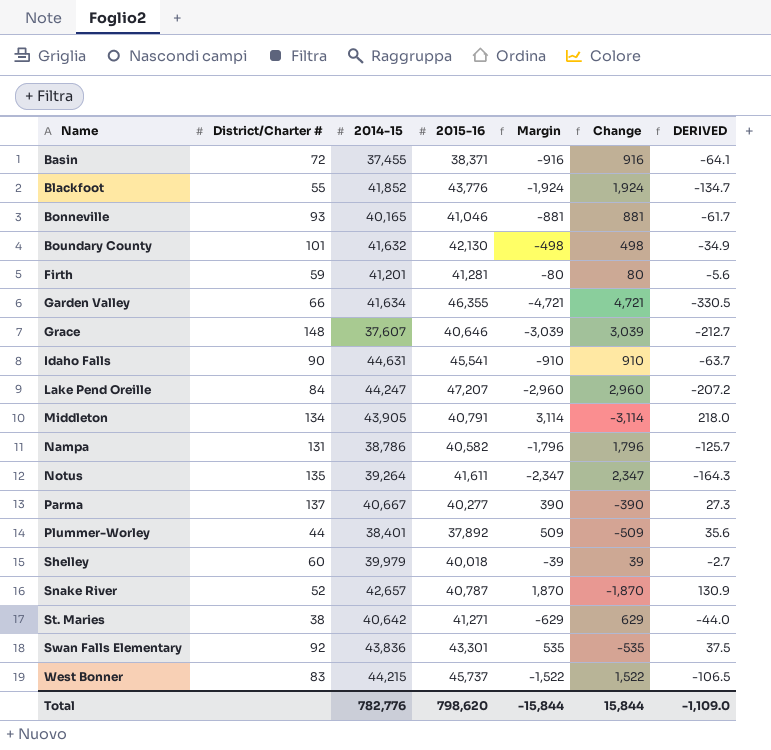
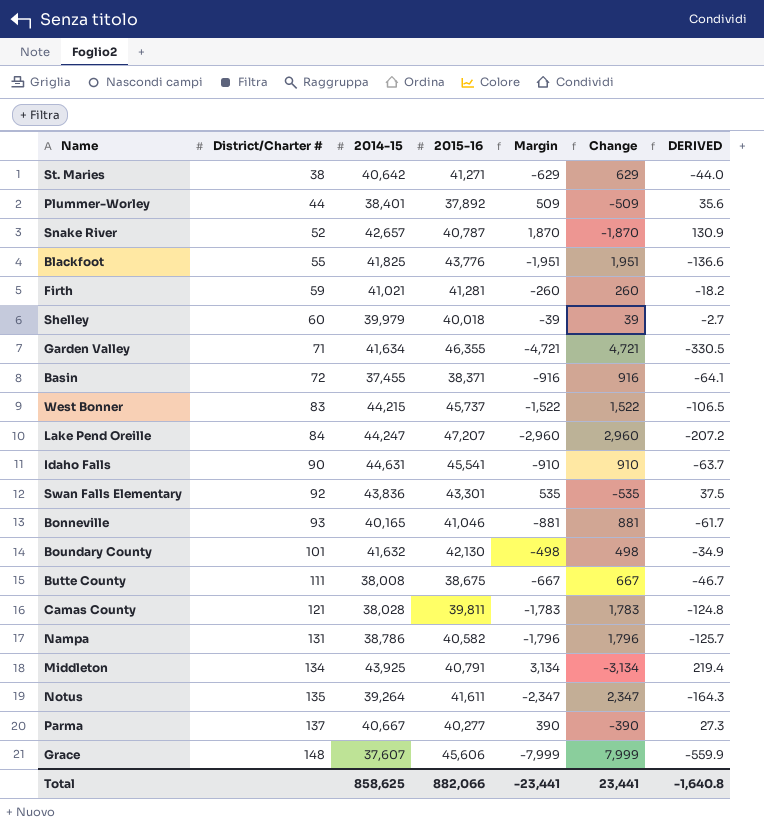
row order: Name ascending -> District/Charter # ascending
Blackfoot | 2014-15: 41,852 -> 41,825
Blackfoot | Margin: -1,924 -> -1,951
Blackfoot | Change: 1,924 -> 1,951
Blackfoot | DERIVED: -134.7 -> -136.6
Firth | 2014-15: 41,201 -> 41,021
Firth | Margin: -80 -> -260
Firth | Change: 80 -> 260
Firth | DERIVED: -5.6 -> -18.2
Garden Valley | District/Charter #: 66 -> 71
row Butte County: none -> 111 | 38,008 | 38,675 | -667 | 667 | -46.7
row Camas County: none -> 121 | 38,028 | 39,811 | -1,783 | 1,783 | -124.8
Middleton | 2014-15: 43,905 -> 43,925
Middleton | Margin: 3,114 -> 3,134
Middleton | Change: -3,114 -> -3,134
Middleton | DERIVED: 218.0 -> 219.4
Grace | 2015-16: 40,646 -> 45,606
Grace | Margin: -3,039 -> -7,999
Grace | Change: 3,039 -> 7,999
Grace | DERIVED: -212.7 -> -559.9
Total | 2014-15: 782,776 -> 858,625
Total | 2015-16: 798,620 -> 882,066
Total | Margin: -15,844 -> -23,441
Total | Change: 15,844 -> 23,441
Total | DERIVED: -1,109.0 -> -1,640.8

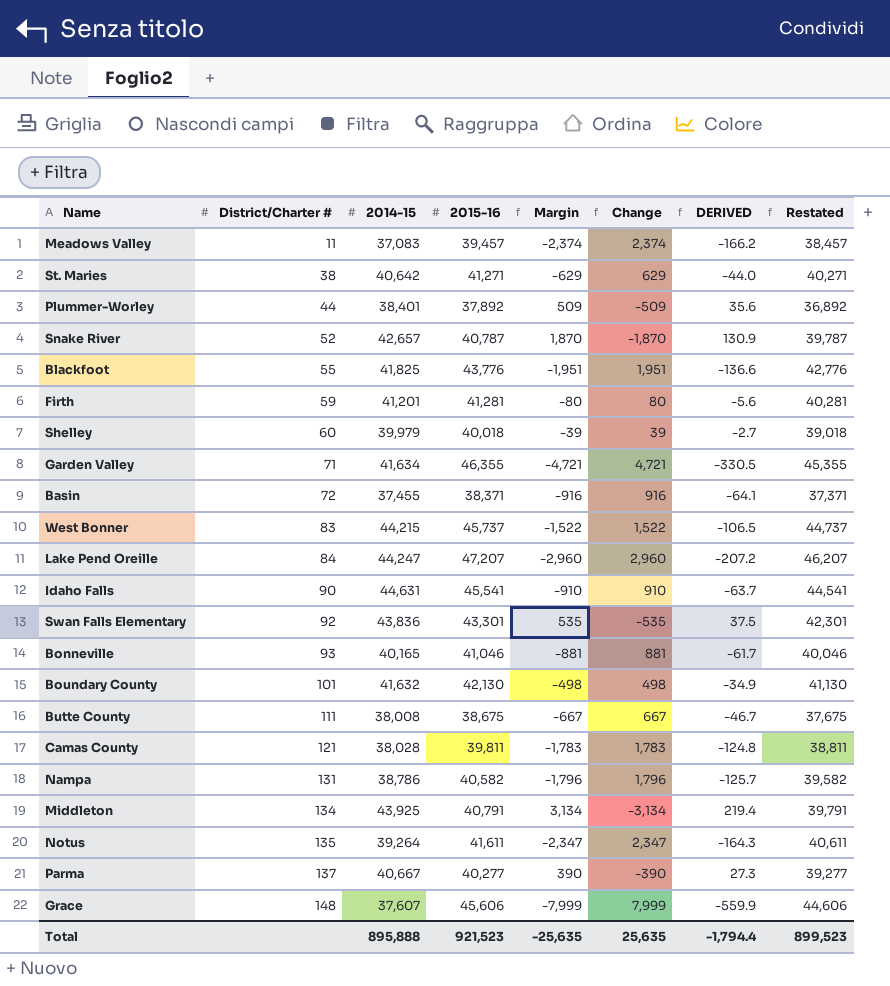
column Restated | formula: none -> [2015-16] - 1000
row Meadows Valley: none -> 11 | 37,083 | 39,457 | -2,374 | 2,374 | -166.2 | 38,457
Firth | 2014-15: 41,021 -> 41,201
Firth | Margin: -260 -> -80
Firth | Change: 260 -> 80
Firth | DERIVED: -18.2 -> -5.6
Total | 2014-15: 858,625 -> 895,888
Total | 2015-16: 882,066 -> 921,523
Total | Margin: -23,441 -> -25,635
Total | Change: 23,441 -> 25,635
Total | DERIVED: -1,640.8 -> -1,794.4

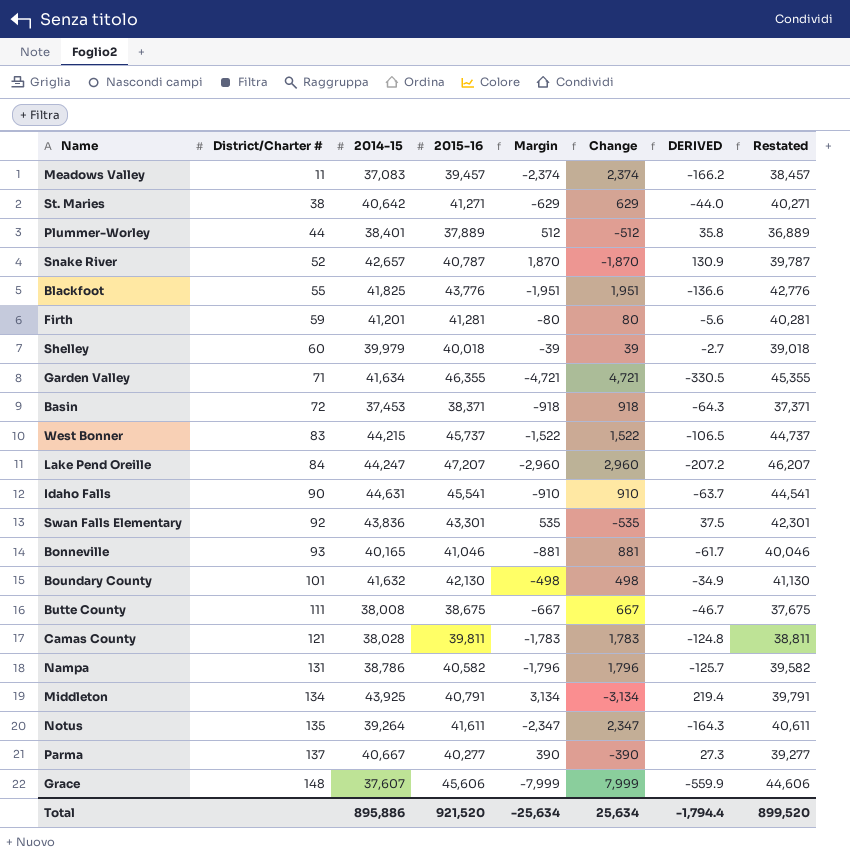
Plummer-Worley | 2015-16: 37,892 -> 37,889
Plummer-Worley | Margin: 509 -> 512
Plummer-Worley | Change: -509 -> -512
Plummer-Worley | DERIVED: 35.6 -> 35.8
Plummer-Worley | Restated: 36,892 -> 36,889
Basin | 2014-15: 37,455 -> 37,453
Basin | Margin: -916 -> -918
Basin | Change: 916 -> 918
Basin | DERIVED: -64.1 -> -64.3
Total | 2014-15: 895,888 -> 895,886
Total | 2015-16: 921,523 -> 921,520
Total | Margin: -25,635 -> -25,634
Total | Change: 25,635 -> 25,634
Total | Restated: 899,523 -> 899,520

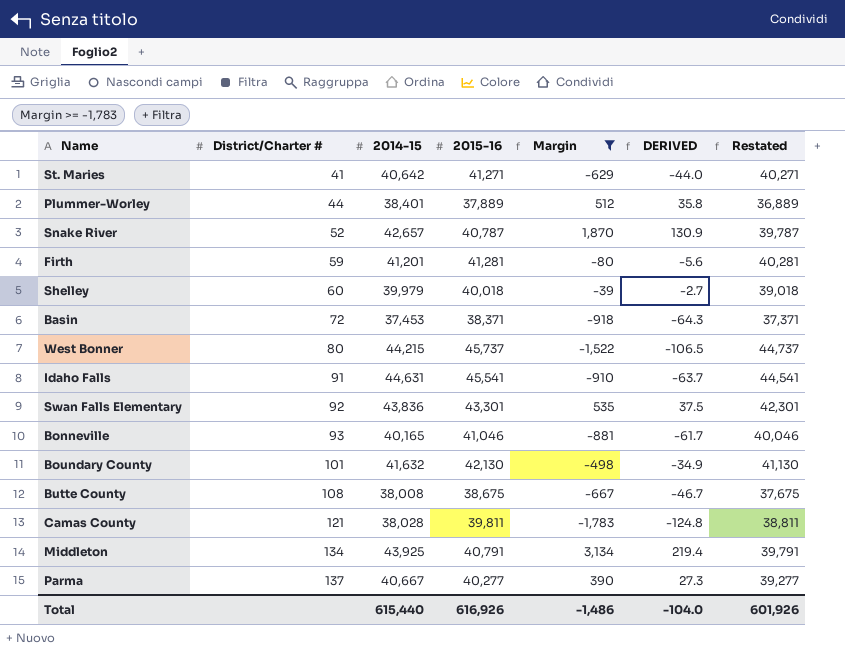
filter: none -> Margin >= -1,783
column Change | formula: [2015-16] - [2014-15] -> none
St. Maries | District/Charter #: 38 -> 41
West Bonner | District/Charter #: 83 -> 80
Idaho Falls | District/Charter #: 90 -> 91
Butte County | District/Charter #: 111 -> 108
Total | 2014-15: 895,886 -> 615,440
Total | 2015-16: 921,520 -> 616,926
Total | Margin: -25,634 -> -1,486
Total | DERIVED: -1,794.4 -> -104.0
Total | Restated: 899,520 -> 601,926

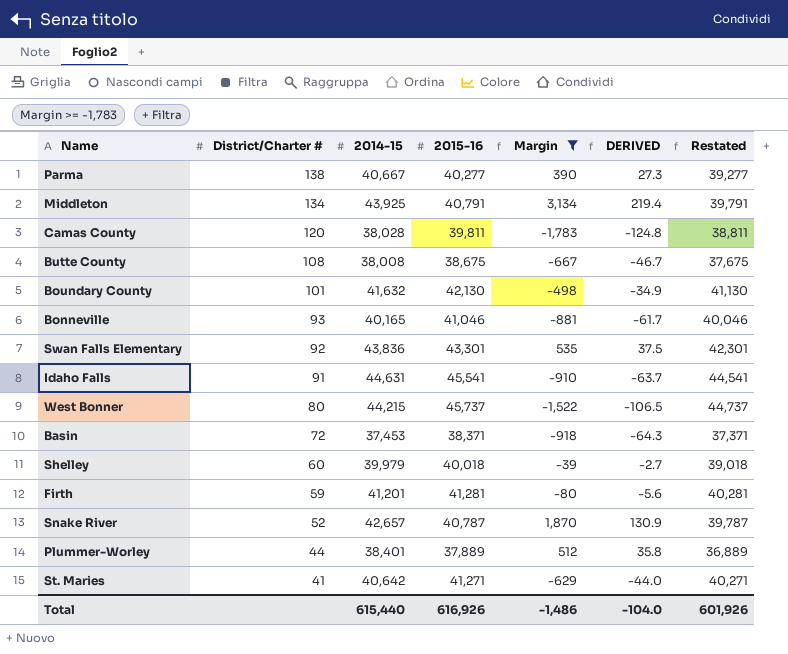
row order: District/Charter # ascending -> District/Charter # descending
Parma | District/Charter #: 137 -> 138
Camas County | District/Charter #: 121 -> 120

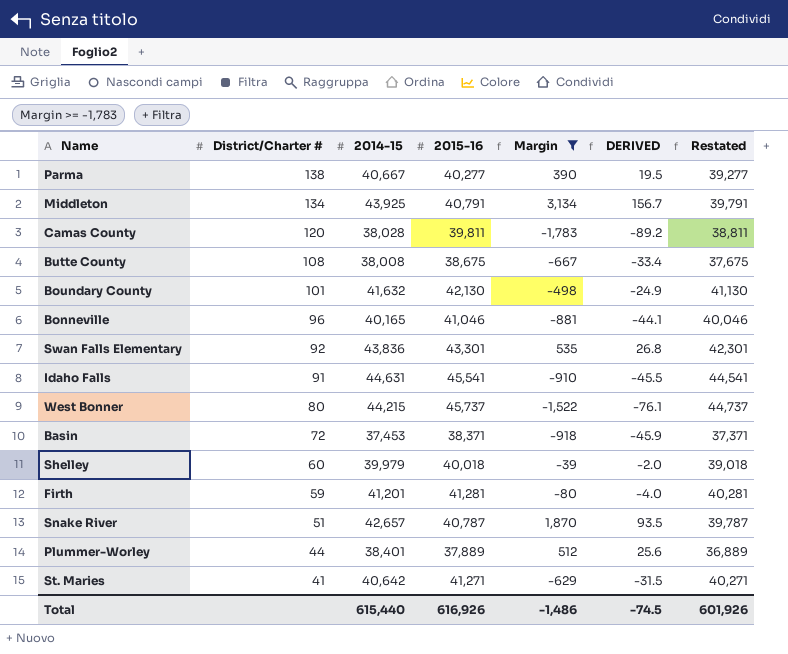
column DERIVED | formula: [Margin] * 0.07 -> [Margin] * 0.05
Bonneville | District/Charter #: 93 -> 96
Snake River | District/Charter #: 52 -> 51
Total | DERIVED: -104.0 -> -74.5

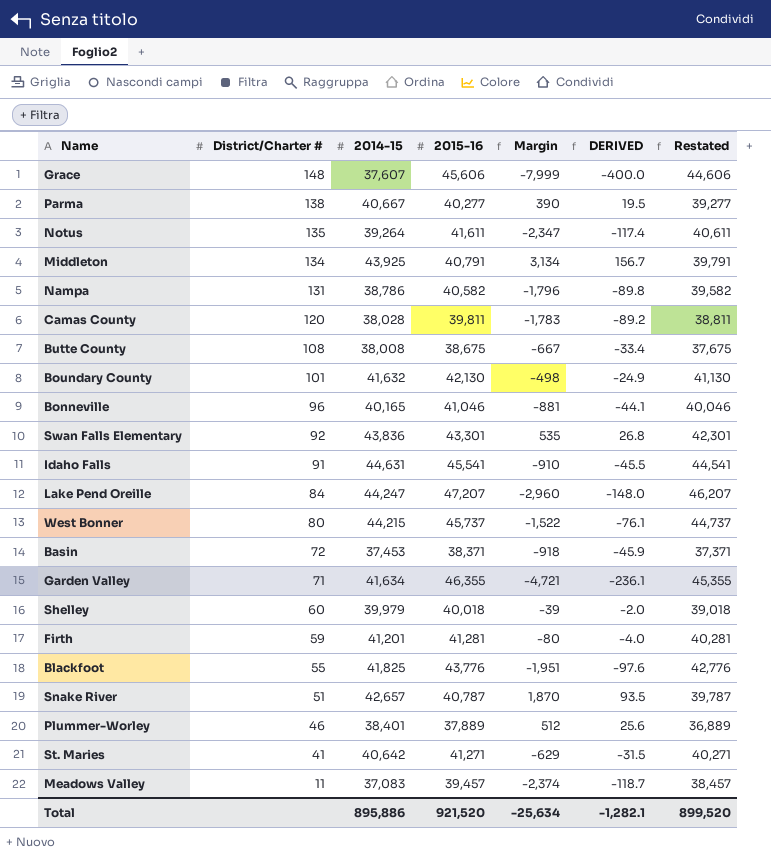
filter: Margin >= -1,783 -> none
Plummer-Worley | District/Charter #: 44 -> 46
Total | 2014-15: 615,440 -> 895,886
Total | 2015-16: 616,926 -> 921,520
Total | Margin: -1,486 -> -25,634
Total | DERIVED: -74.5 -> -1,282.1
Total | Restated: 601,926 -> 899,520

